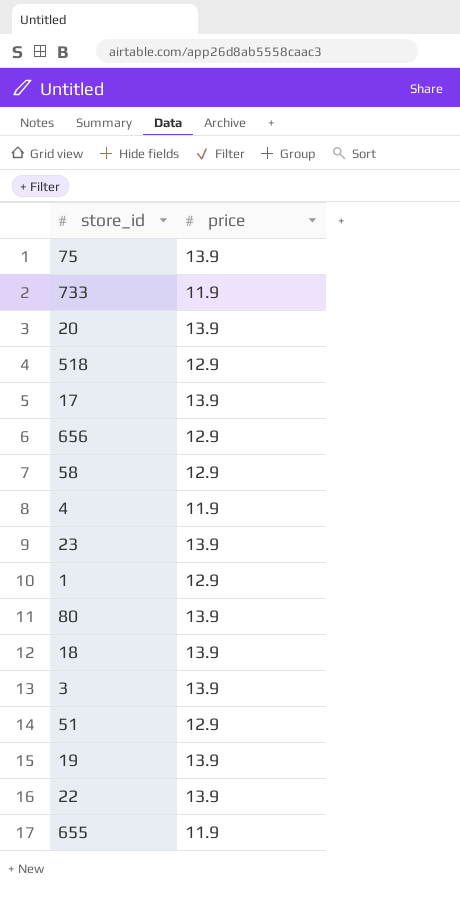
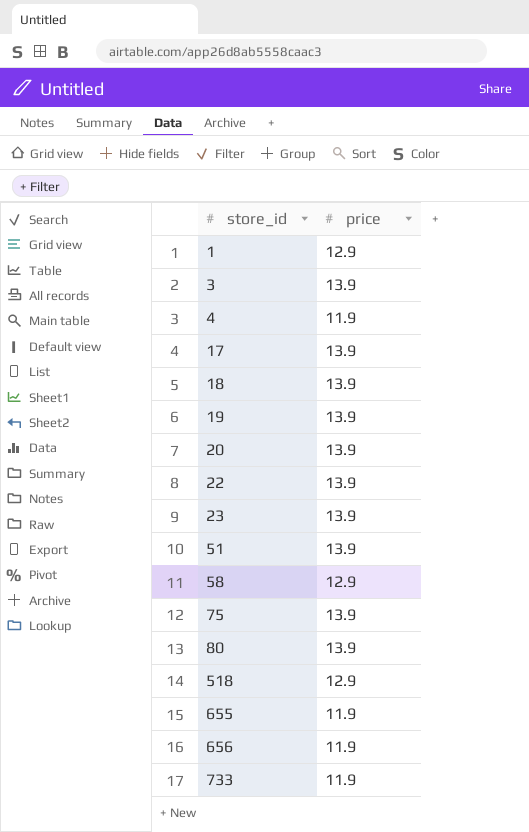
row order: none -> store_id ascending
51 | price: 12.9 -> 13.9
656 | price: 12.9 -> 11.9

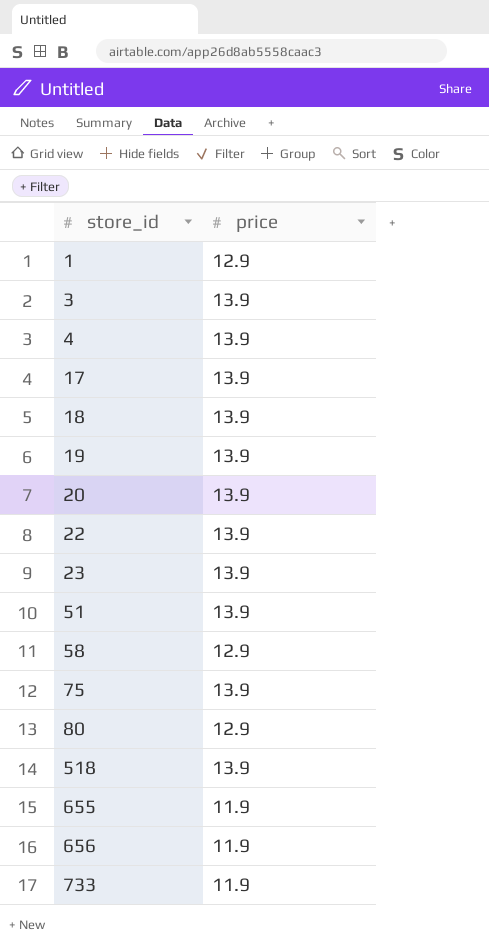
4 | price: 11.9 -> 13.9
80 | price: 13.9 -> 12.9
518 | price: 12.9 -> 13.9

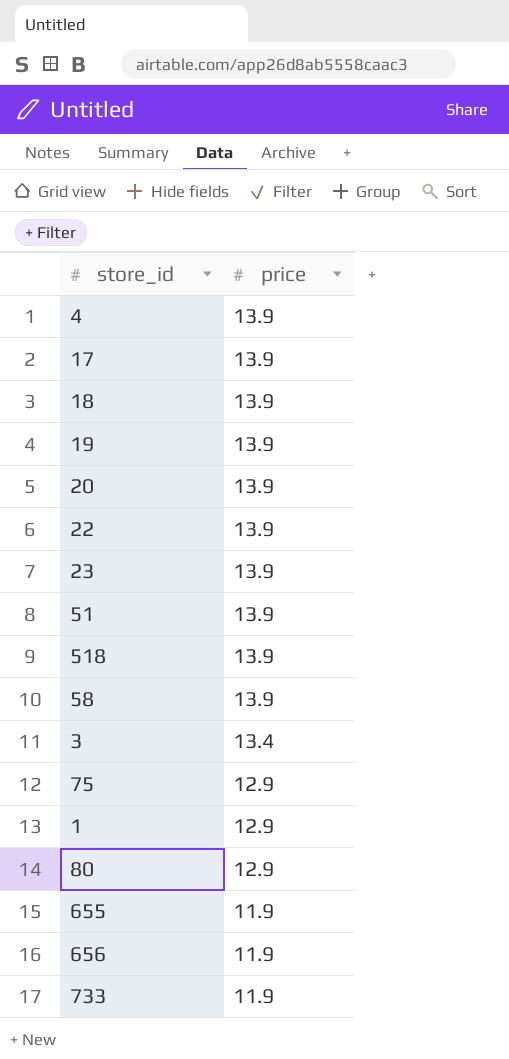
row order: store_id ascending -> price descending
58 | price: 12.9 -> 13.9
3 | price: 13.9 -> 13.4
75 | price: 13.9 -> 12.9

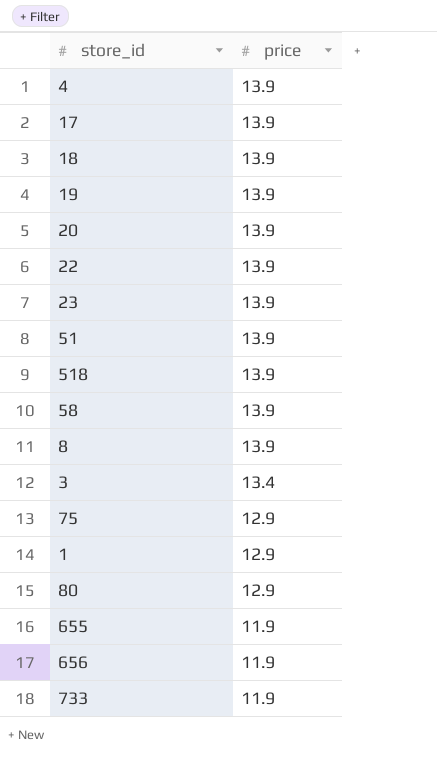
row 8: none -> 13.9

